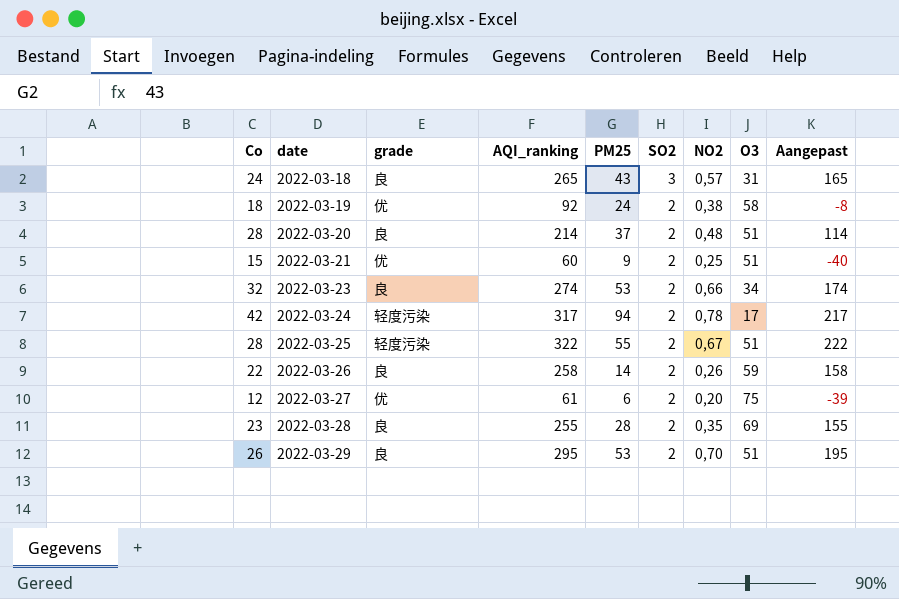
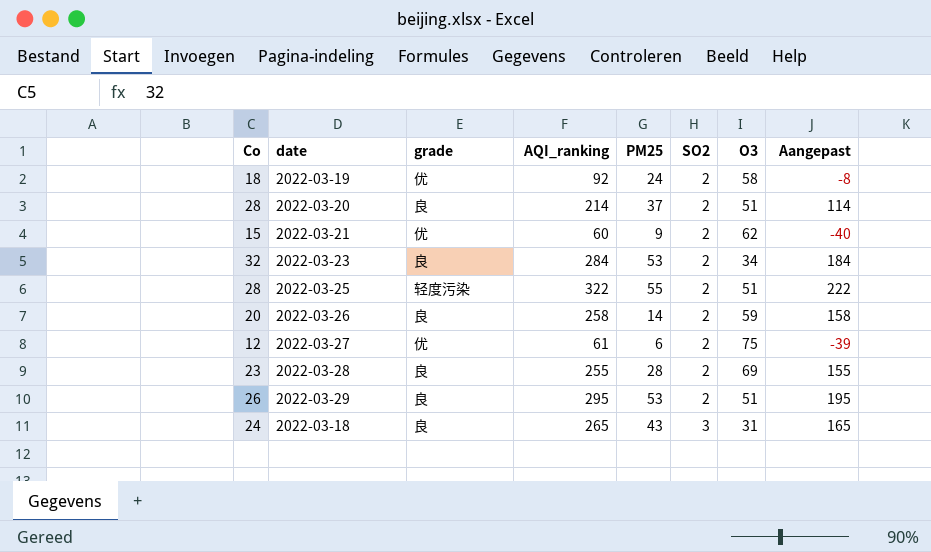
row order: date ascending -> SO2 ascending
column NO2 | position: 7 -> none
row 2022-03-24: 42 | 轻度污染 | 317 | 94 | 2 | 0,78 | 17 | 217 -> none
2022-03-21 | O3: 51 -> 62
2022-03-23 | AQI_ranking: 274 -> 284
2022-03-23 | Aangepast: 174 -> 184
2022-03-26 | Co: 22 -> 20

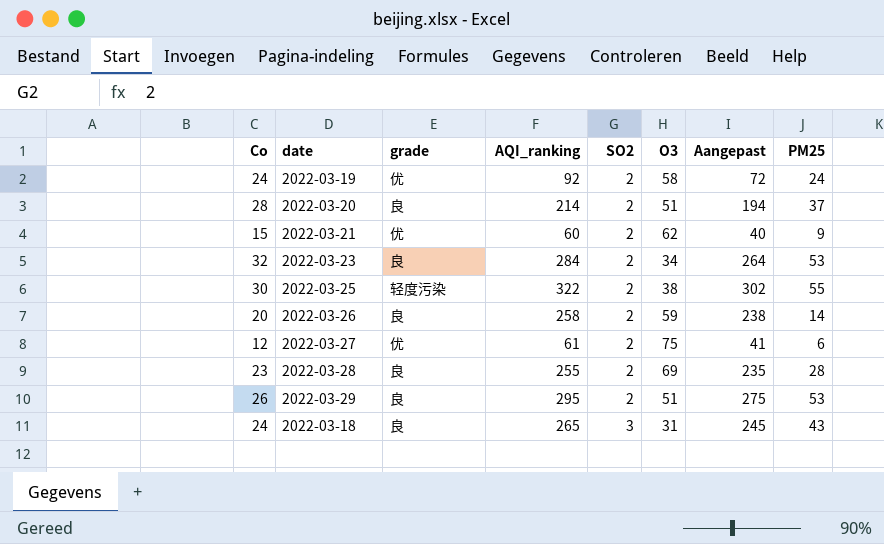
column Aangepast | formula: [AQI_ranking] - 100 -> [AQI_ranking] - 20
column PM25 | position: 5 -> 8
2022-03-19 | Co: 18 -> 24
2022-03-25 | Co: 28 -> 30
2022-03-25 | O3: 51 -> 38

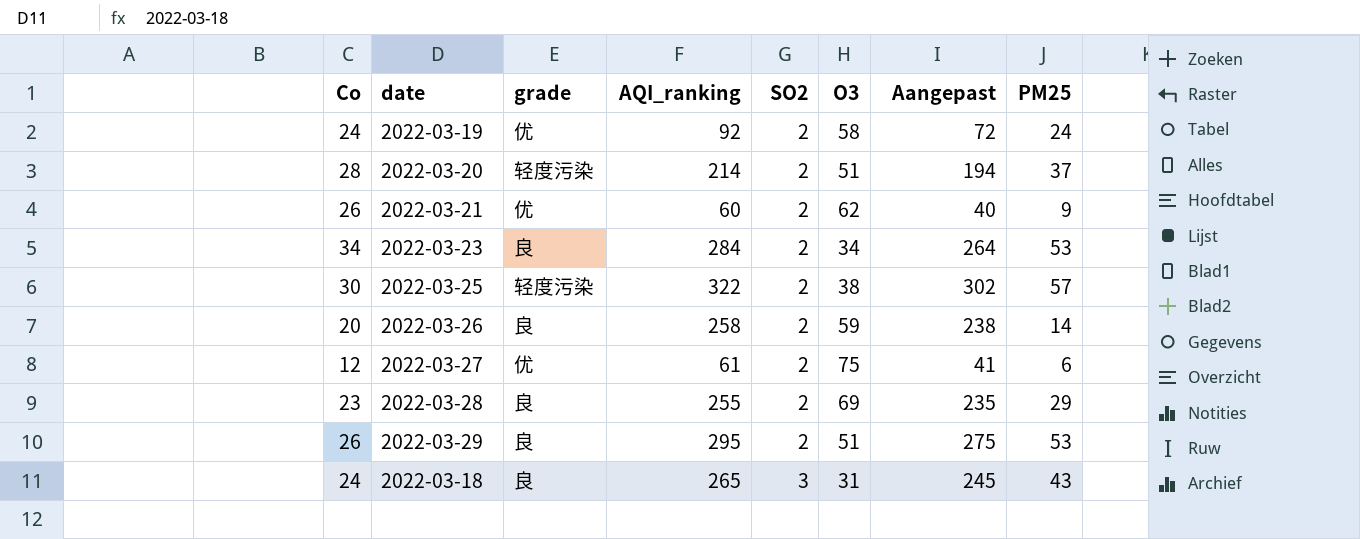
2022-03-20 | grade: 良 -> 轻度污染
2022-03-21 | Co: 15 -> 26
2022-03-23 | Co: 32 -> 34
2022-03-25 | PM25: 55 -> 57
2022-03-28 | PM25: 28 -> 29

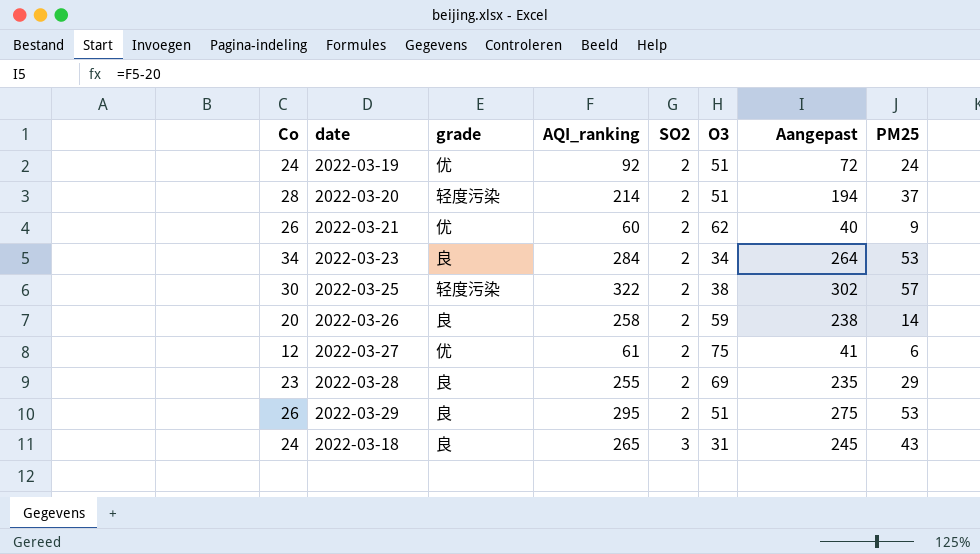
2022-03-19 | O3: 58 -> 51

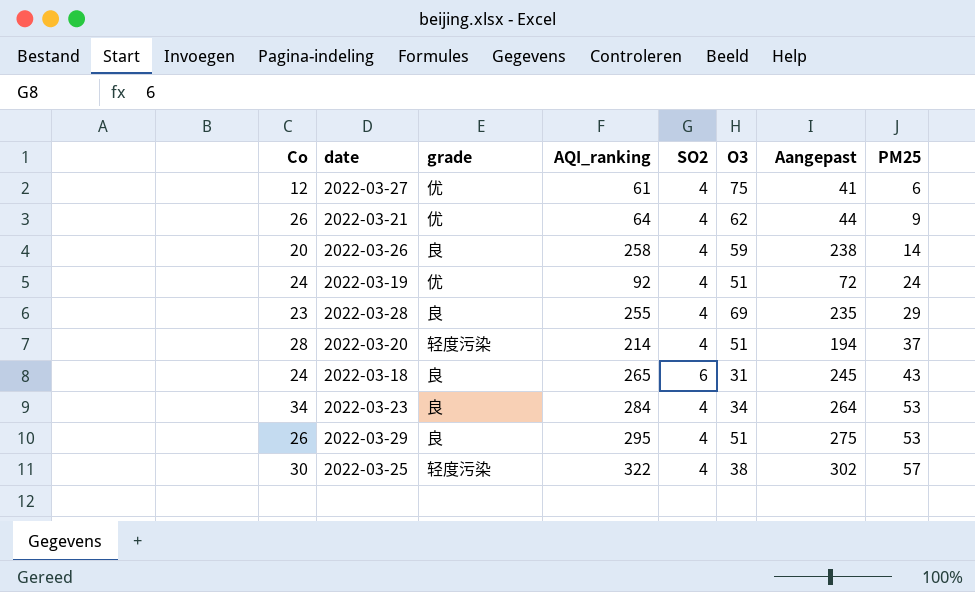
row order: SO2 ascending -> PM25 ascending
2022-03-27 | SO2: 2 -> 4
2022-03-21 | AQI_ranking: 60 -> 64
2022-03-21 | SO2: 2 -> 4
2022-03-21 | Aangepast: 40 -> 44
2022-03-26 | SO2: 2 -> 4
2022-03-19 | SO2: 2 -> 4
2022-03-28 | SO2: 2 -> 4
2022-03-20 | SO2: 2 -> 4
2022-03-18 | SO2: 3 -> 6
2022-03-23 | SO2: 2 -> 4
2022-03-29 | SO2: 2 -> 4
2022-03-25 | SO2: 2 -> 4

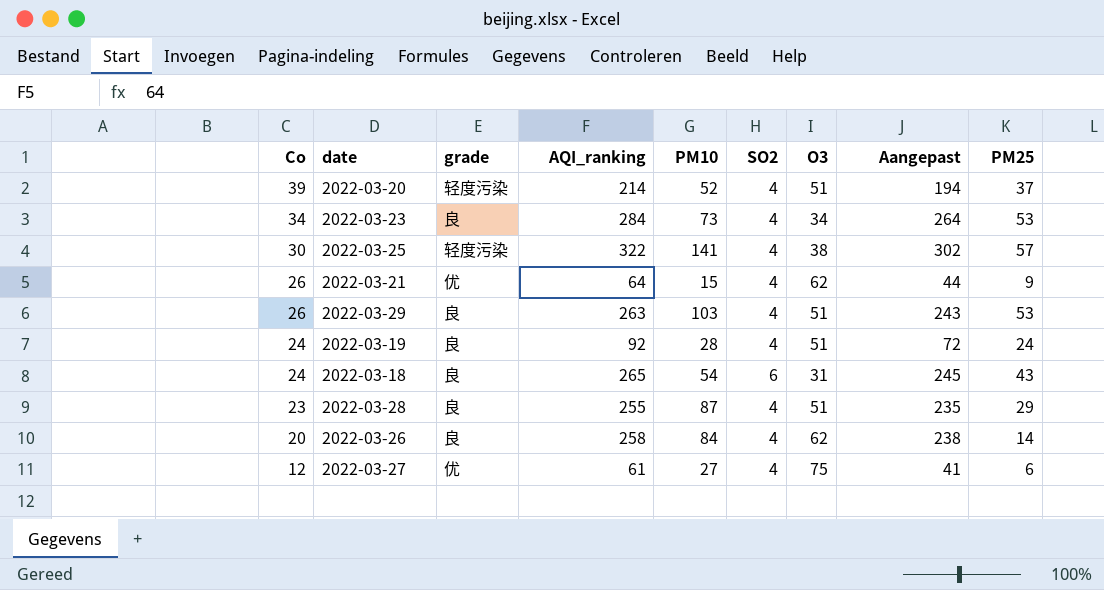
row order: PM25 ascending -> Co descending
column PM10 | position: none -> 5
2022-03-20 | Co: 28 -> 39
2022-03-29 | AQI_ranking: 295 -> 263
2022-03-29 | Aangepast: 275 -> 243
2022-03-19 | grade: 优 -> 良
2022-03-28 | O3: 69 -> 51
2022-03-26 | O3: 59 -> 62

